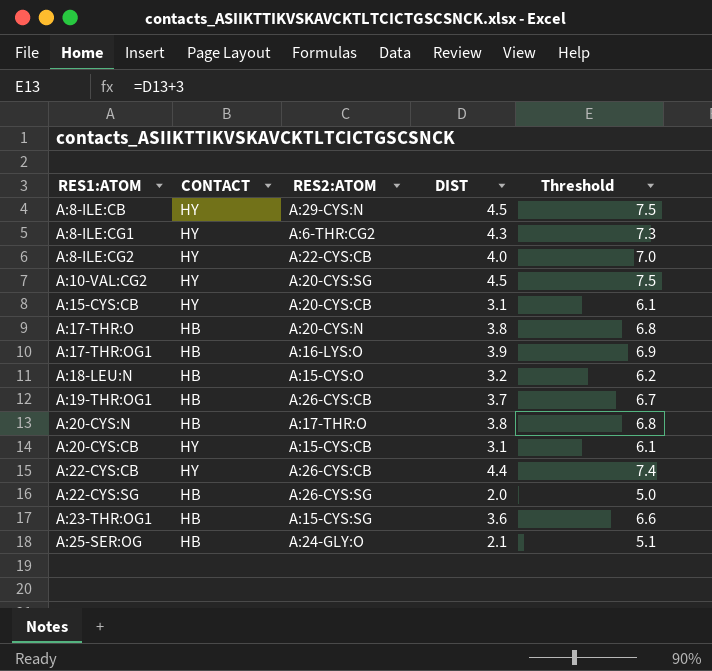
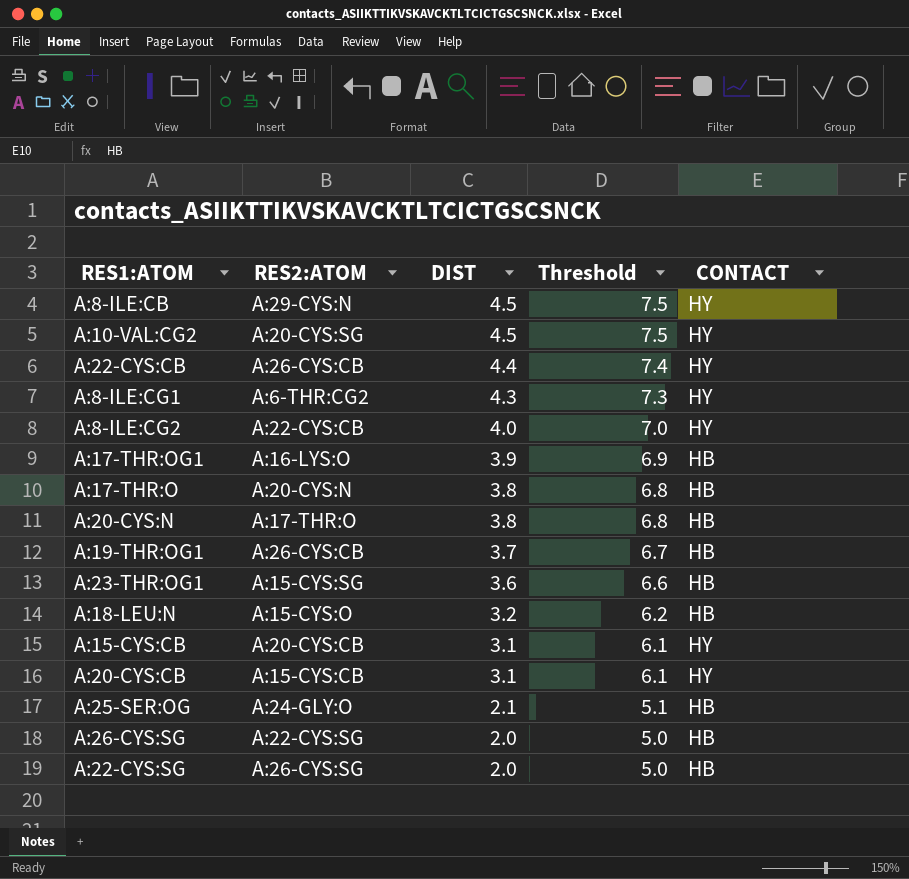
row order: none -> DIST descending
column CONTACT | position: 2 -> 5
row A:26-CYS:SG: none -> A:22-CYS:SG | 2.0 | 5.0 | HB

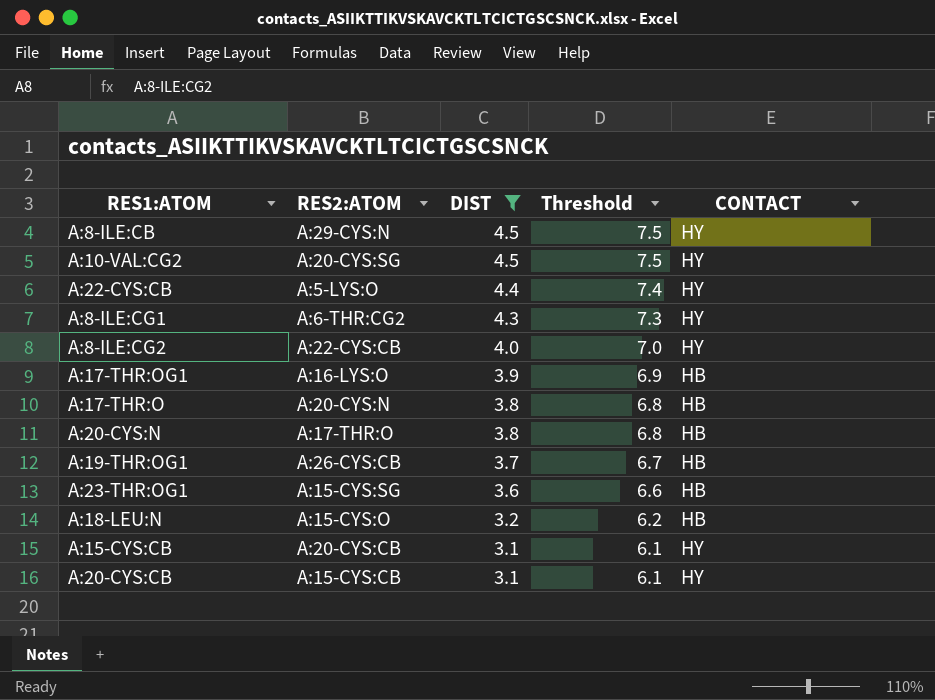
filter: none -> DIST >= 3.1
A:22-CYS:CB | RES2:ATOM: A:26-CYS:CB -> A:5-LYS:O

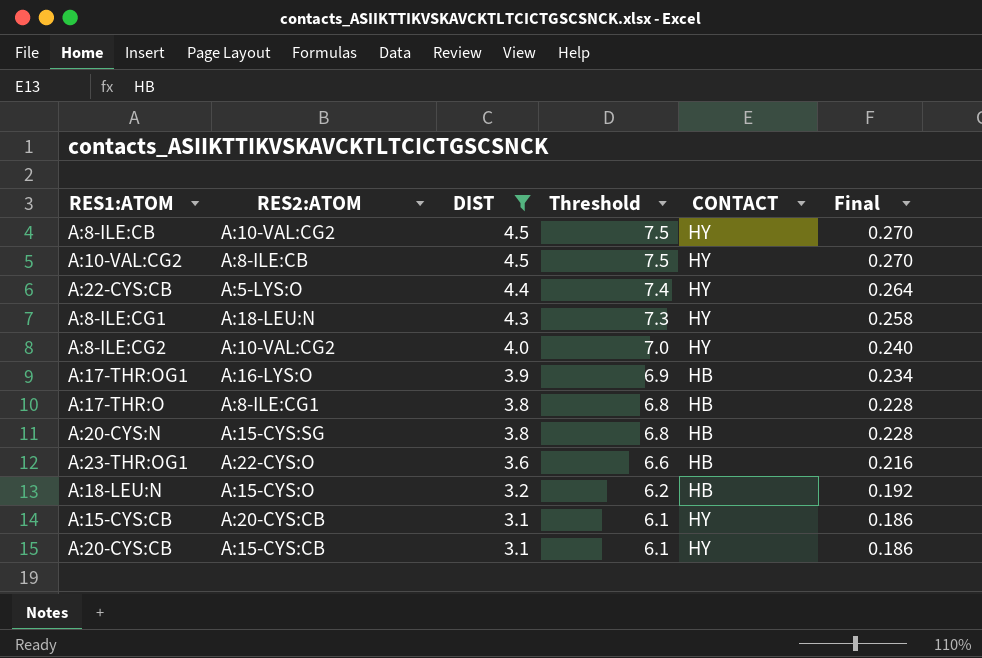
column Final | formula: none -> [DIST] * 0.06
row A:19-THR:OG1: A:26-CYS:CB | 3.7 | 6.7 | HB -> none
A:8-ILE:CB | RES2:ATOM: A:29-CYS:N -> A:10-VAL:CG2
A:10-VAL:CG2 | RES2:ATOM: A:20-CYS:SG -> A:8-ILE:CB
A:8-ILE:CG1 | RES2:ATOM: A:6-THR:CG2 -> A:18-LEU:N
A:8-ILE:CG2 | RES2:ATOM: A:22-CYS:CB -> A:10-VAL:CG2
A:17-THR:O | RES2:ATOM: A:20-CYS:N -> A:8-ILE:CG1
A:20-CYS:N | RES2:ATOM: A:17-THR:O -> A:15-CYS:SG
A:23-THR:OG1 | RES2:ATOM: A:15-CYS:SG -> A:22-CYS:O

